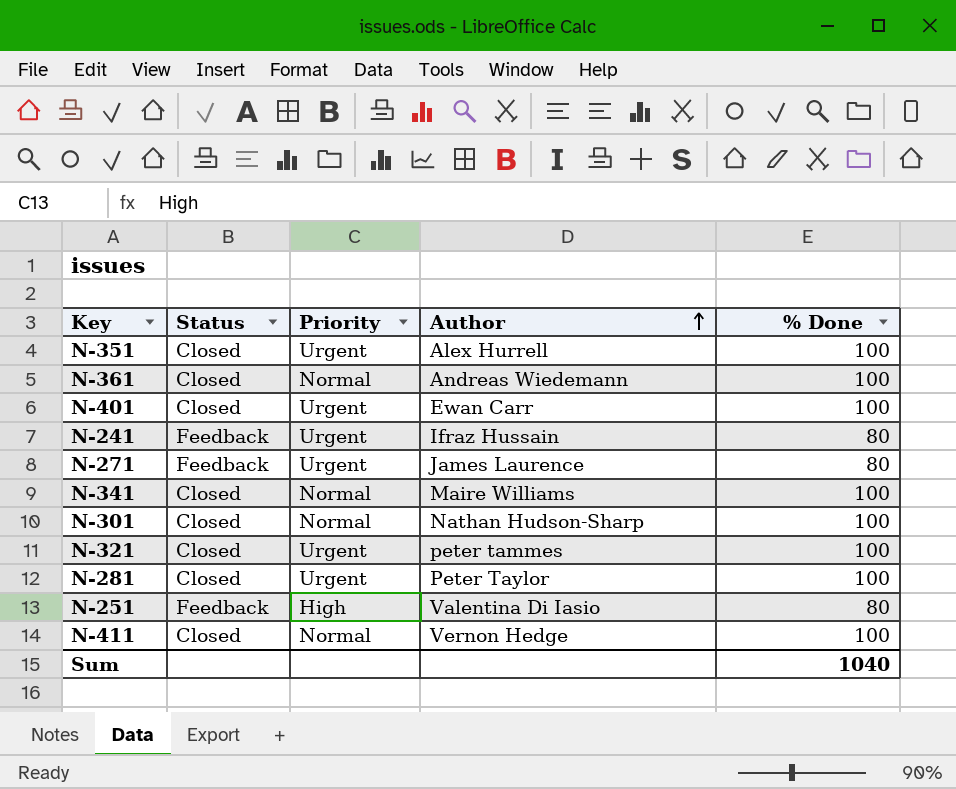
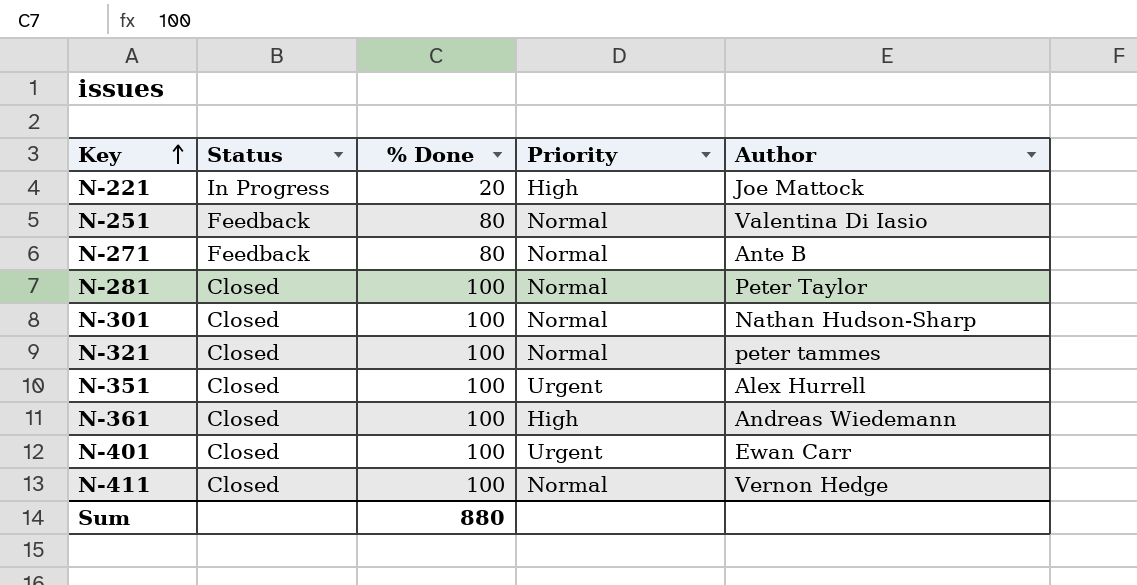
row order: Author ascending -> Key ascending
column % Done | position: 5 -> 3
row N-241: Feedback | Urgent | Ifraz Hussain | 80 -> none
row N-341: Closed | Normal | Maire Williams | 100 -> none
row N-221: none -> In Progress | 20 | High | Joe Mattock
N-251 | Priority: High -> Normal
N-271 | Priority: Urgent -> Normal
N-271 | Author: James Laurence -> Ante B
N-281 | Priority: Urgent -> Normal
N-321 | Priority: Urgent -> Normal
N-361 | Priority: Normal -> High
Sum | % Done: 1040 -> 880

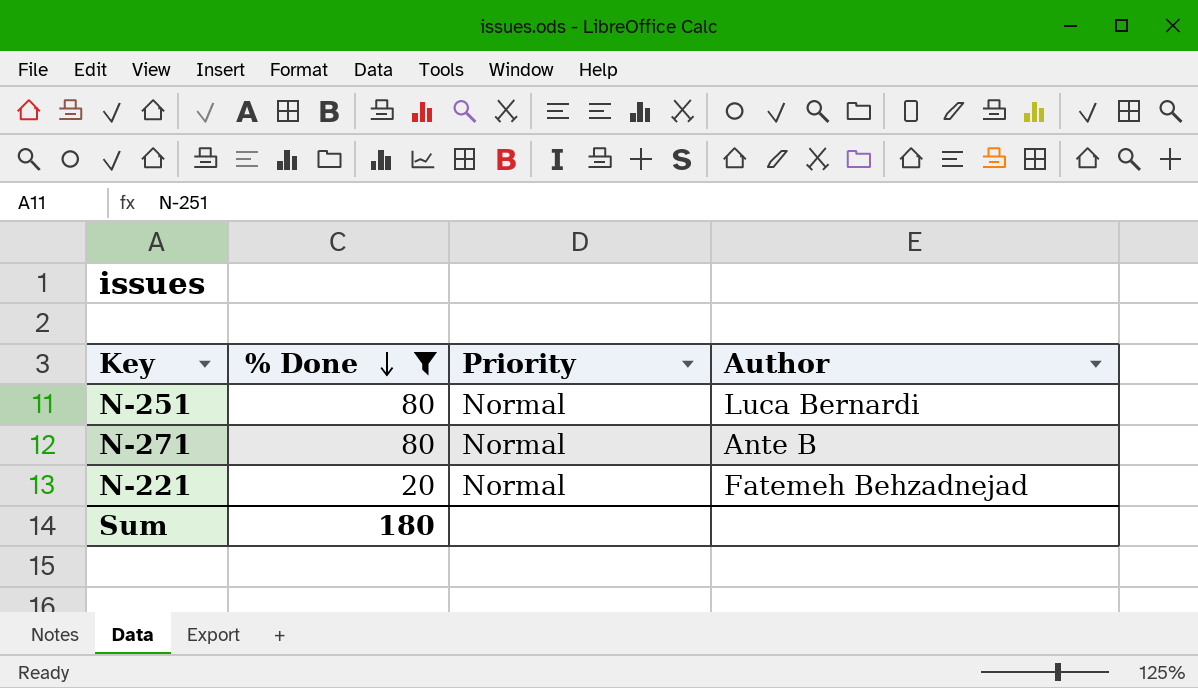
filter: none -> % Done != 100
row order: Key ascending -> % Done descending
column Status | position: 2 -> none
N-251 | Author: Valentina Di Iasio -> Luca Bernardi
N-221 | Priority: High -> Normal
N-221 | Author: Joe Mattock -> Fatemeh Behzadnejad
Sum | % Done: 880 -> 180

